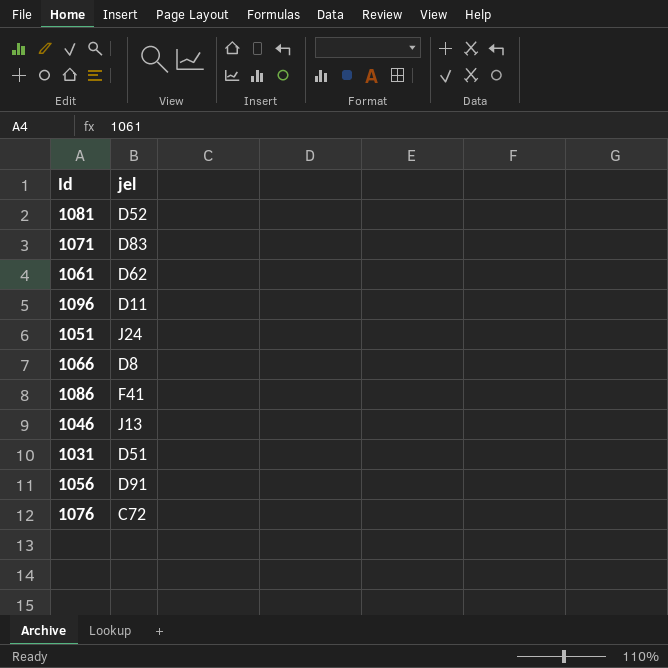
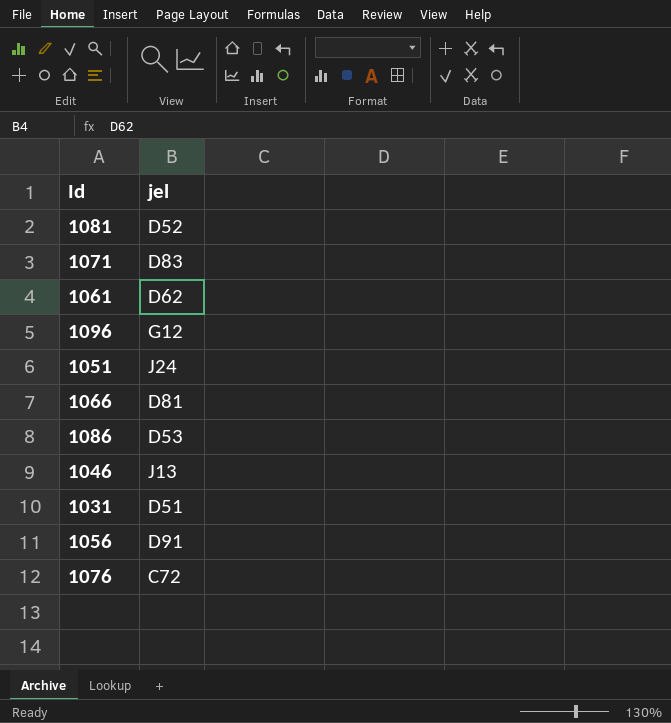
1096 | jel: D11 -> G12
1066 | jel: D8 -> D81
1086 | jel: F41 -> D53

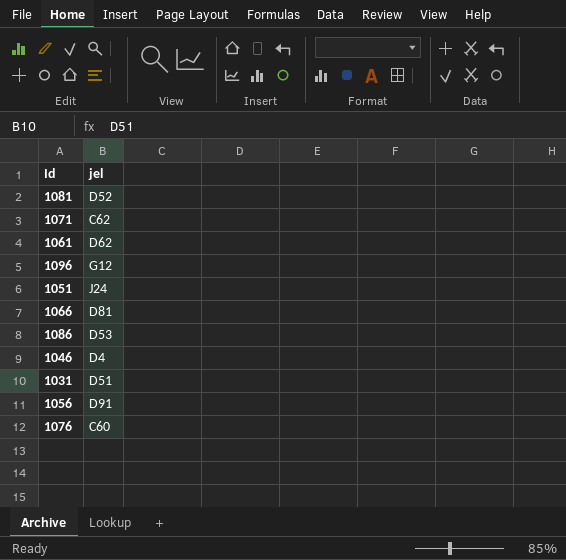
1071 | jel: D83 -> C62
1046 | jel: J13 -> D4
1076 | jel: C72 -> C60

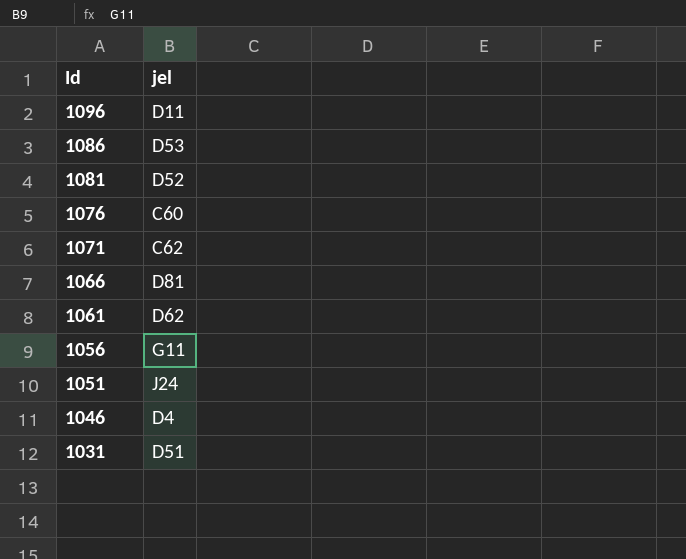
row order: none -> Id descending
1096 | jel: G12 -> D11
1056 | jel: D91 -> G11

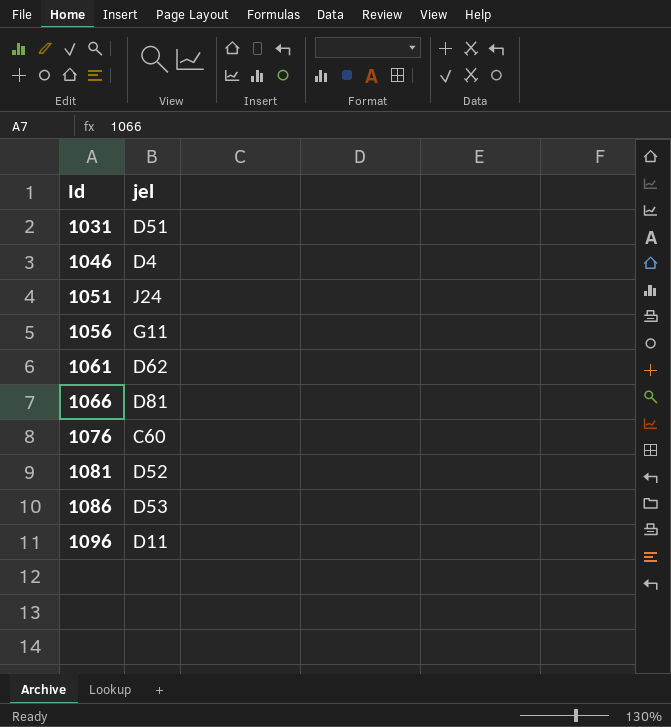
row order: Id descending -> Id ascending
row 1071: C62 -> none

